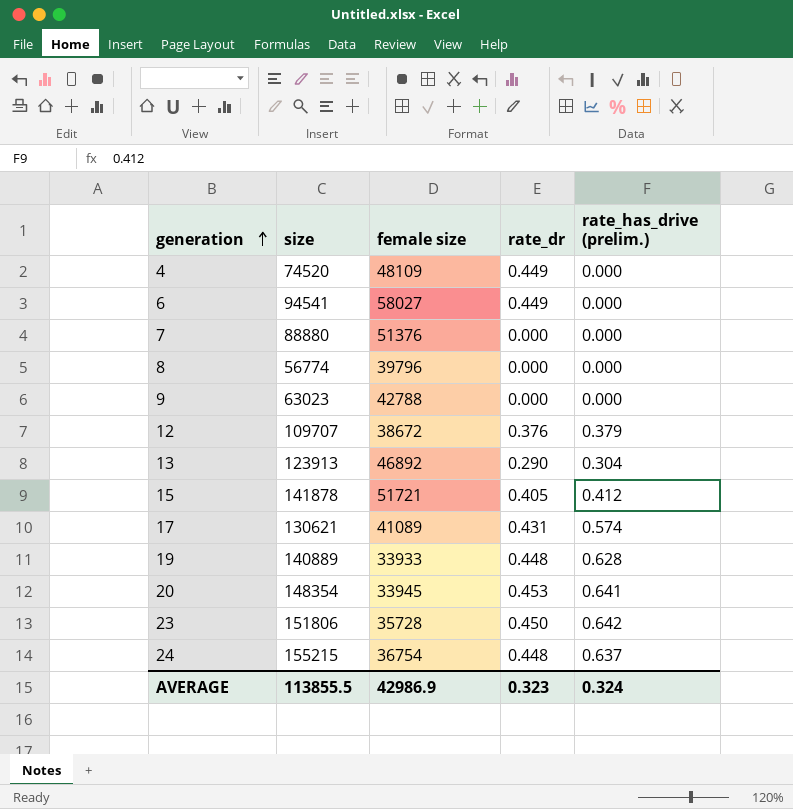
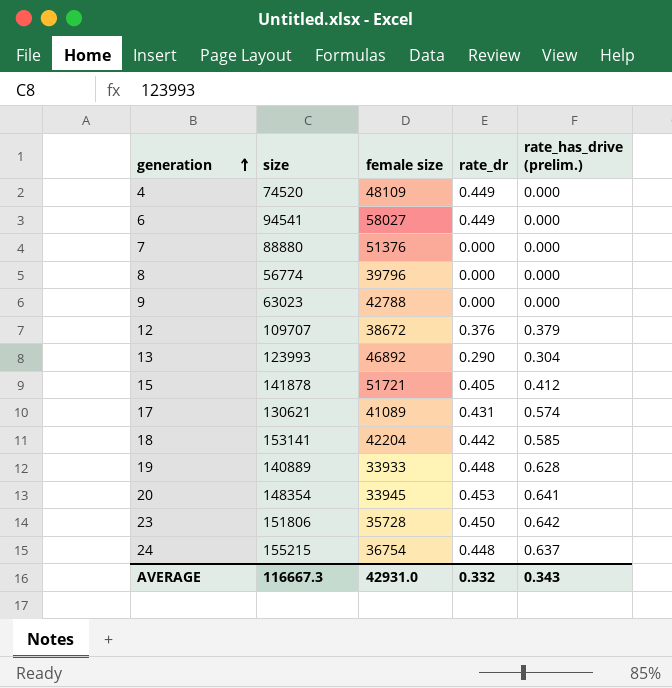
13 | size: 123913 -> 123993
row 18: none -> 153141 | 42204 | 0.442 | 0.585
AVERAGE | size: 113855.5 -> 116667.3
AVERAGE | female size: 42986.9 -> 42931.0
AVERAGE | rate_dr: 0.323 -> 0.332
AVERAGE | rate_has_drive (prelim.): 0.324 -> 0.343

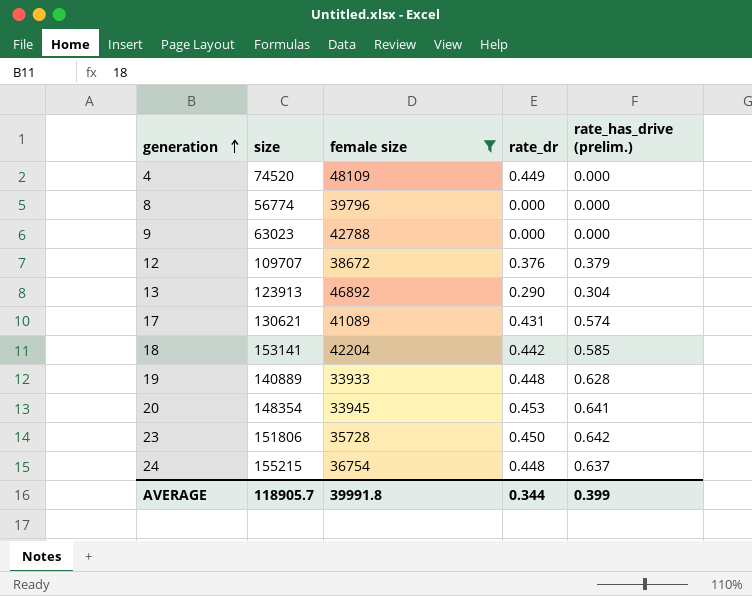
filter: none -> female size <= 48109
13 | size: 123993 -> 123913
AVERAGE | size: 116667.3 -> 118905.7
AVERAGE | female size: 42931.0 -> 39991.8
AVERAGE | rate_dr: 0.332 -> 0.344
AVERAGE | rate_has_drive (prelim.): 0.343 -> 0.399

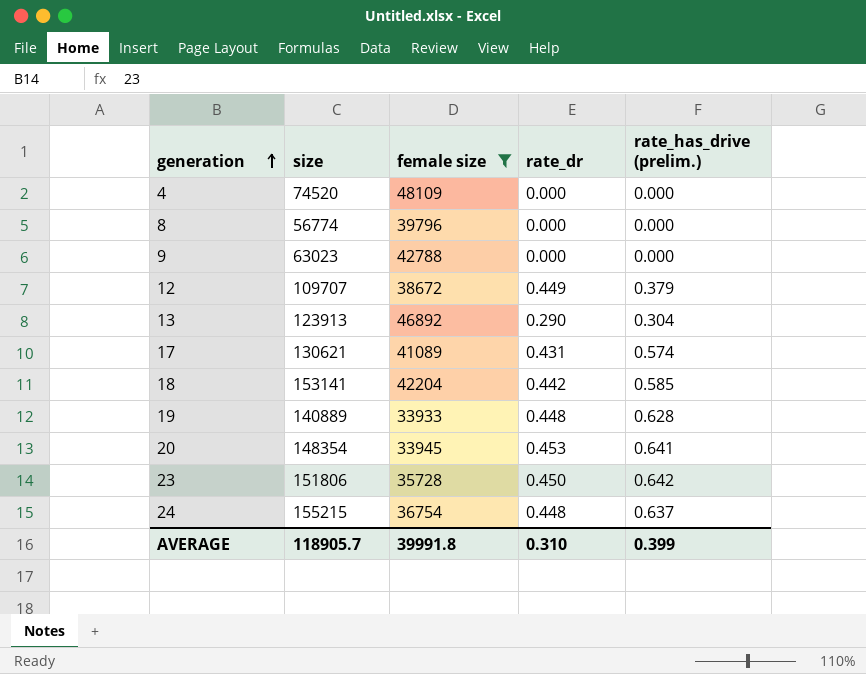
4 | rate_dr: 0.449 -> 0.000
12 | rate_dr: 0.376 -> 0.449
AVERAGE | rate_dr: 0.344 -> 0.310

